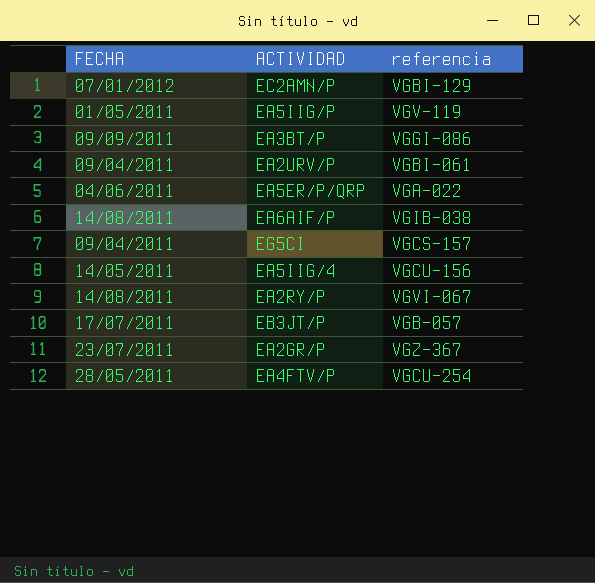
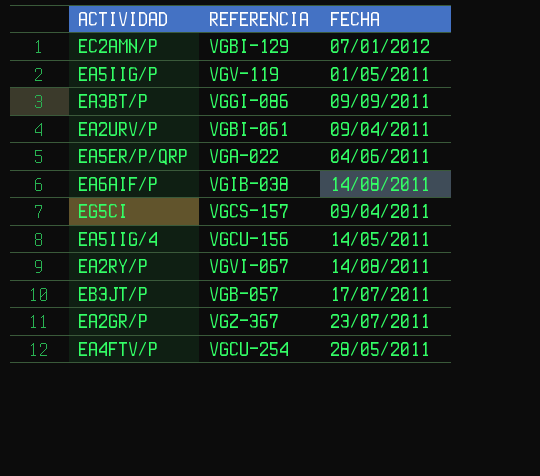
column name: referencia -> REFERENCIA
column FECHA | position: 1 -> 3

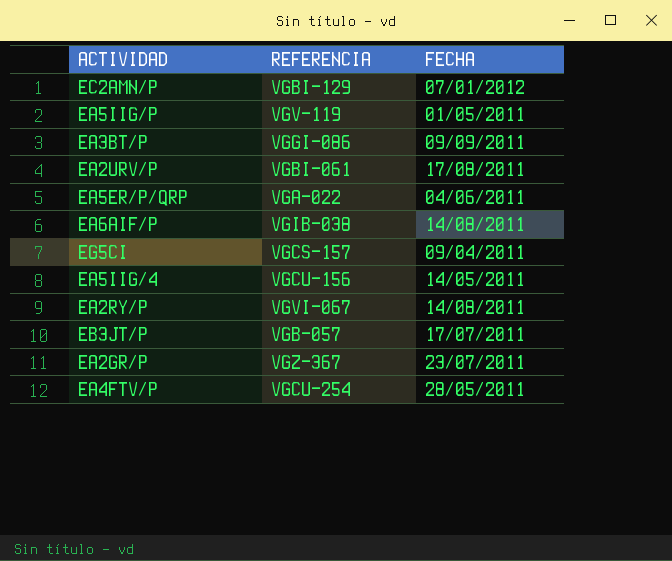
EA2URV/P | FECHA: 09/04/2011 -> 17/08/2011

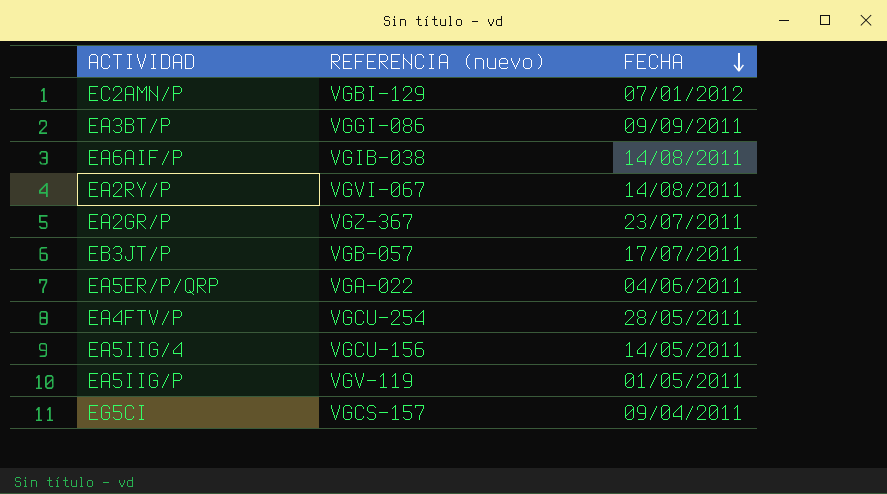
row order: none -> FECHA descending
column name: REFERENCIA -> REFERENCIA (nuevo)
row EA2URV/P: VGBI-061 | 17/08/2011 -> none

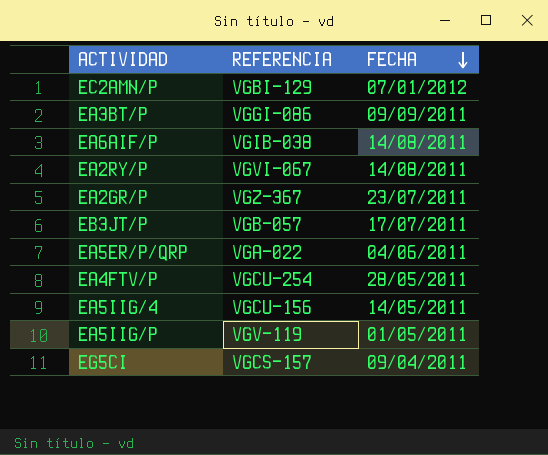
column name: REFERENCIA (nuevo) -> REFERENCIA

